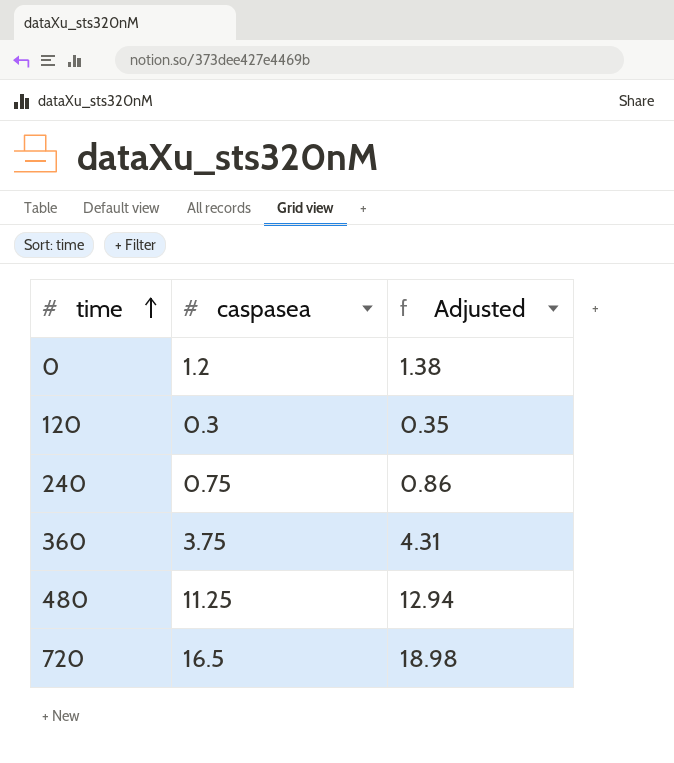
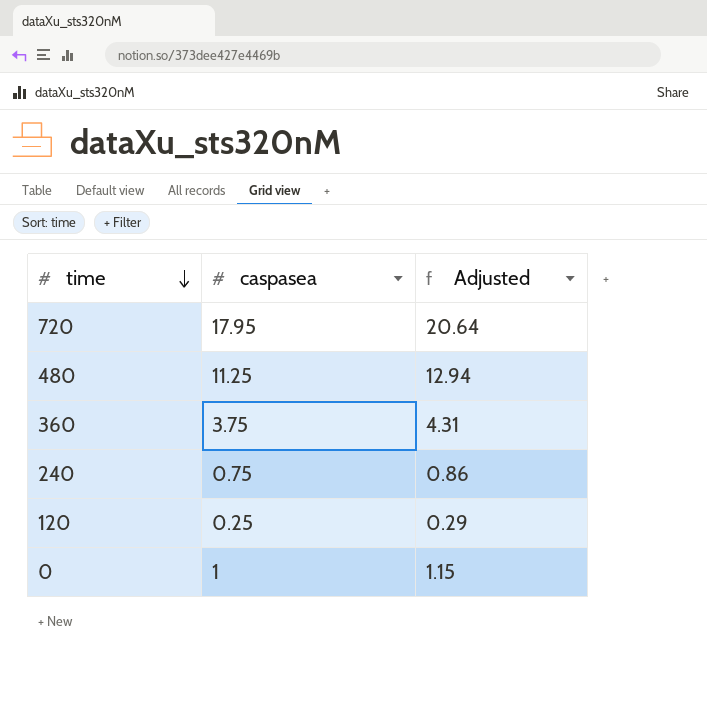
row order: time ascending -> time descending
720 | caspasea: 16.5 -> 17.95
720 | Adjusted: 18.98 -> 20.64
120 | caspasea: 0.3 -> 0.25
120 | Adjusted: 0.35 -> 0.29
0 | caspasea: 1.2 -> 1
0 | Adjusted: 1.38 -> 1.15

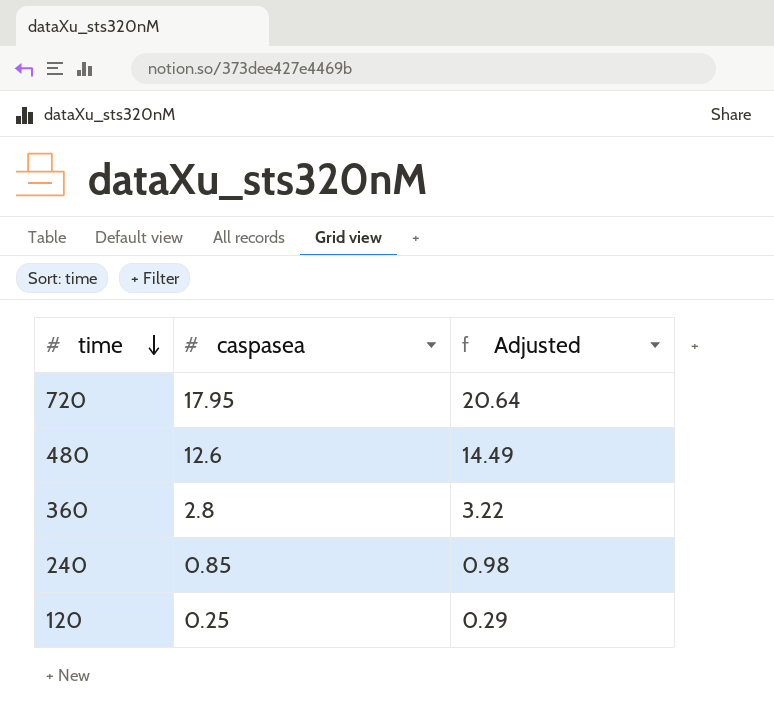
row 0: 1 | 1.15 -> none
480 | caspasea: 11.25 -> 12.6
480 | Adjusted: 12.94 -> 14.49
360 | caspasea: 3.75 -> 2.8
360 | Adjusted: 4.31 -> 3.22
240 | caspasea: 0.75 -> 0.85
240 | Adjusted: 0.86 -> 0.98

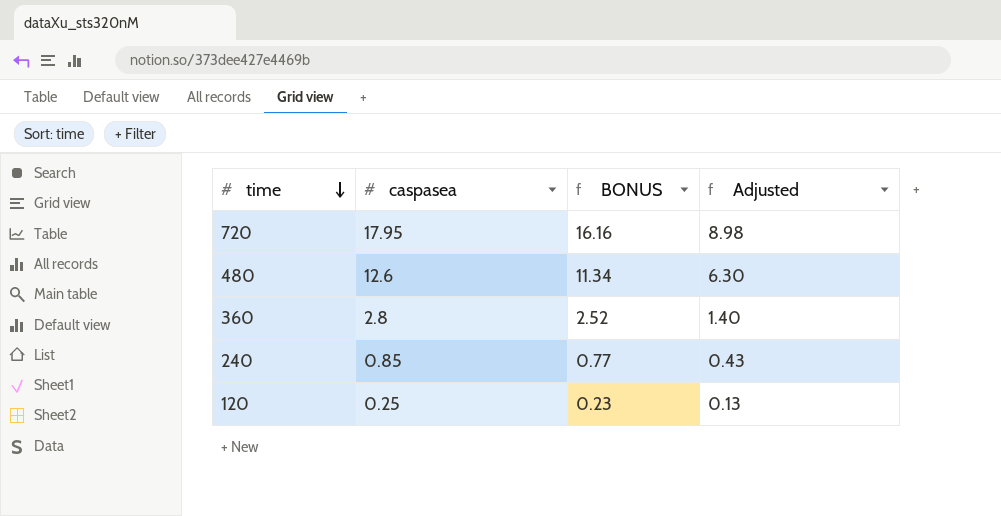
column BONUS | formula: none -> [caspasea] * 0.9
column Adjusted | formula: [caspasea] * 1.15 -> [caspasea] * 0.5

